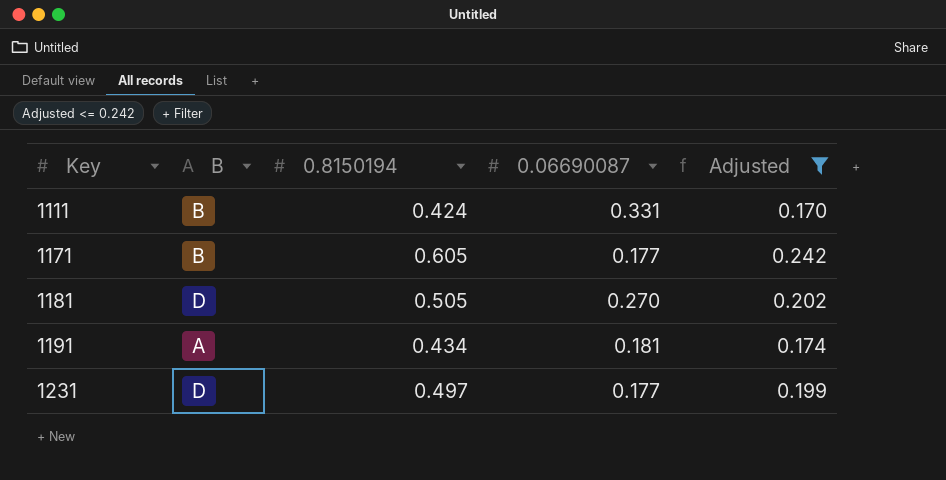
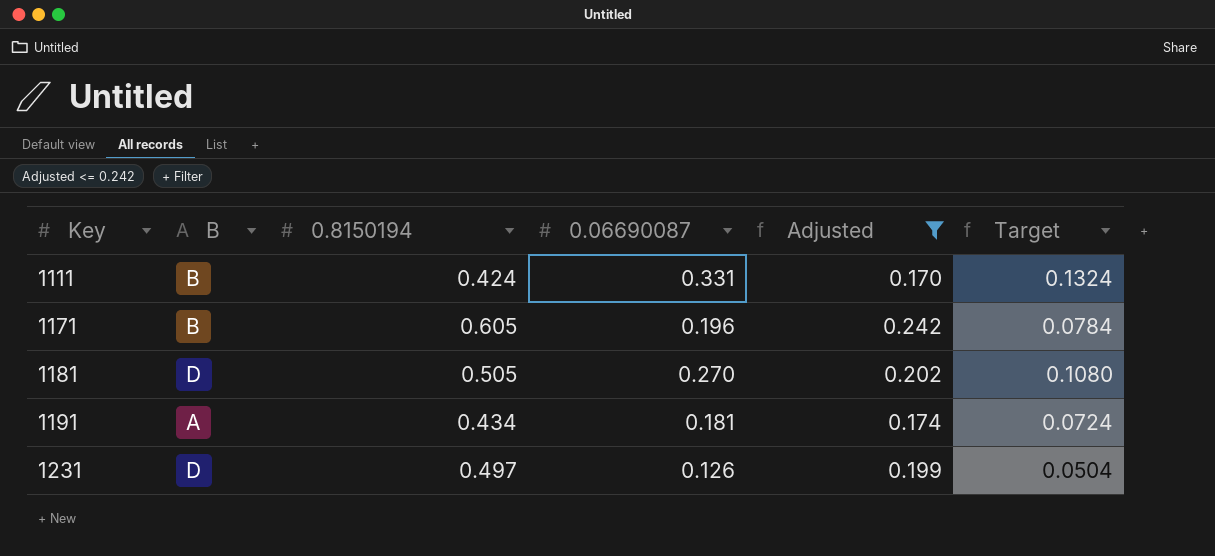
column Target | formula: none -> [0.06690087] * 0.4
1171 | 0.06690087: 0.177 -> 0.196
1231 | 0.06690087: 0.177 -> 0.126

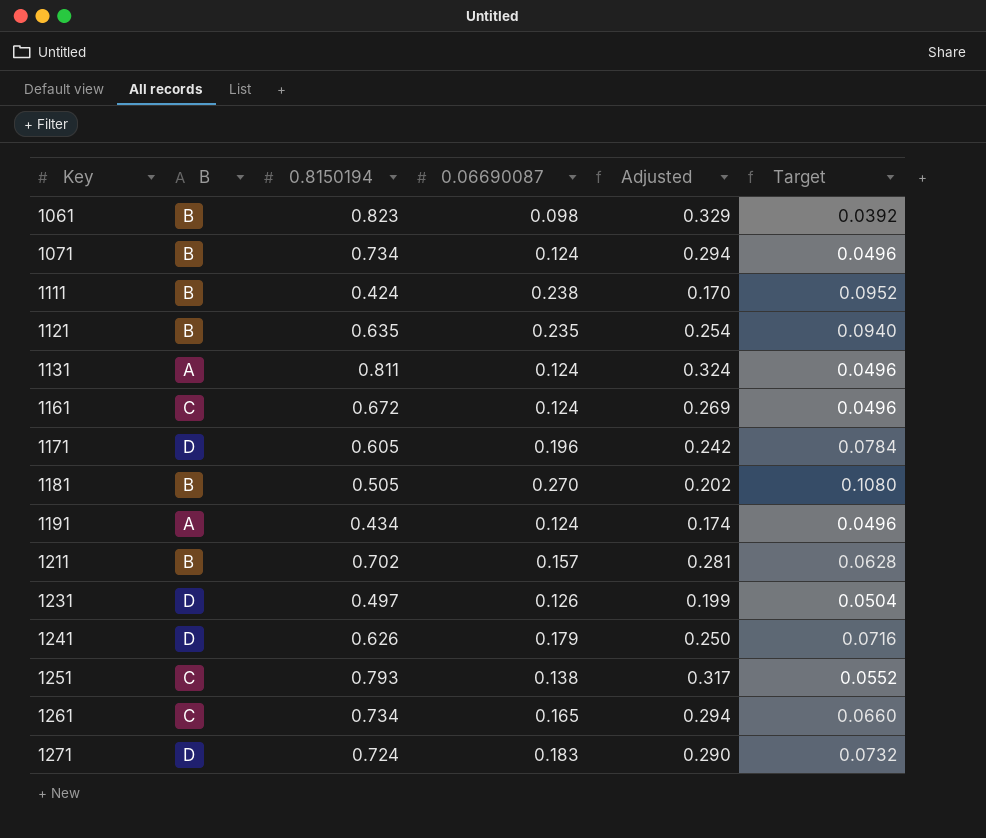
filter: Adjusted <= 0.242 -> none
1111 | 0.06690087: 0.331 -> 0.238
1111 | Target: 0.1324 -> 0.0952
1171 | B: B -> D
1181 | B: D -> B
1191 | 0.06690087: 0.181 -> 0.124
1191 | Target: 0.0724 -> 0.0496

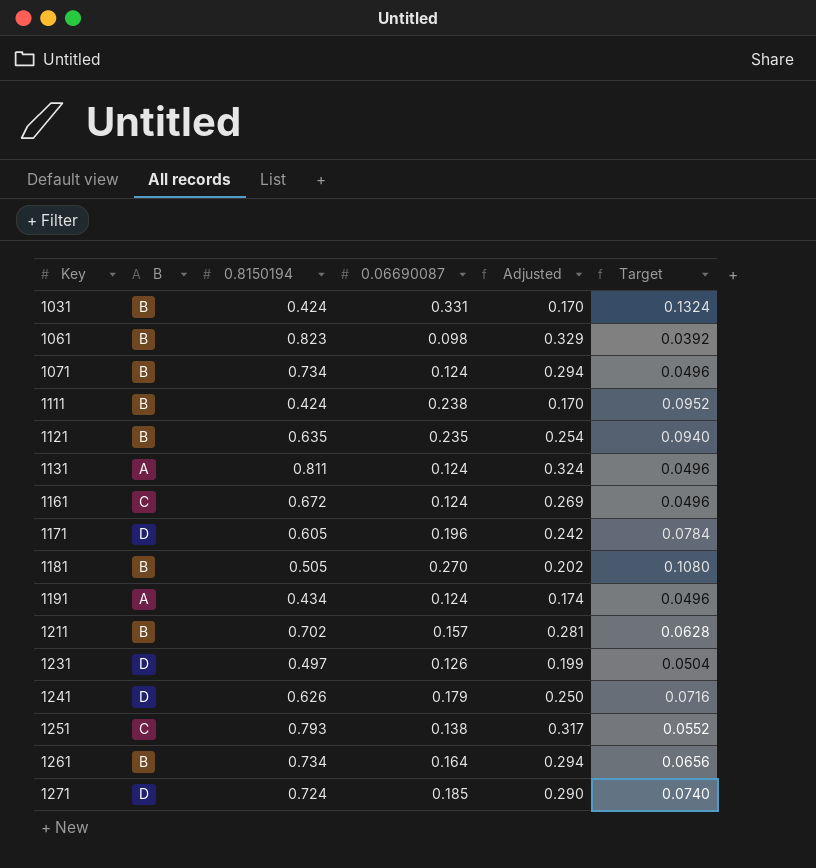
row 1031: none -> B | 0.424 | 0.331 | 0.170 | 0.1324
1261 | B: C -> B
1261 | 0.06690087: 0.165 -> 0.164
1261 | Target: 0.0660 -> 0.0656
1271 | 0.06690087: 0.183 -> 0.185
1271 | Target: 0.0732 -> 0.0740

